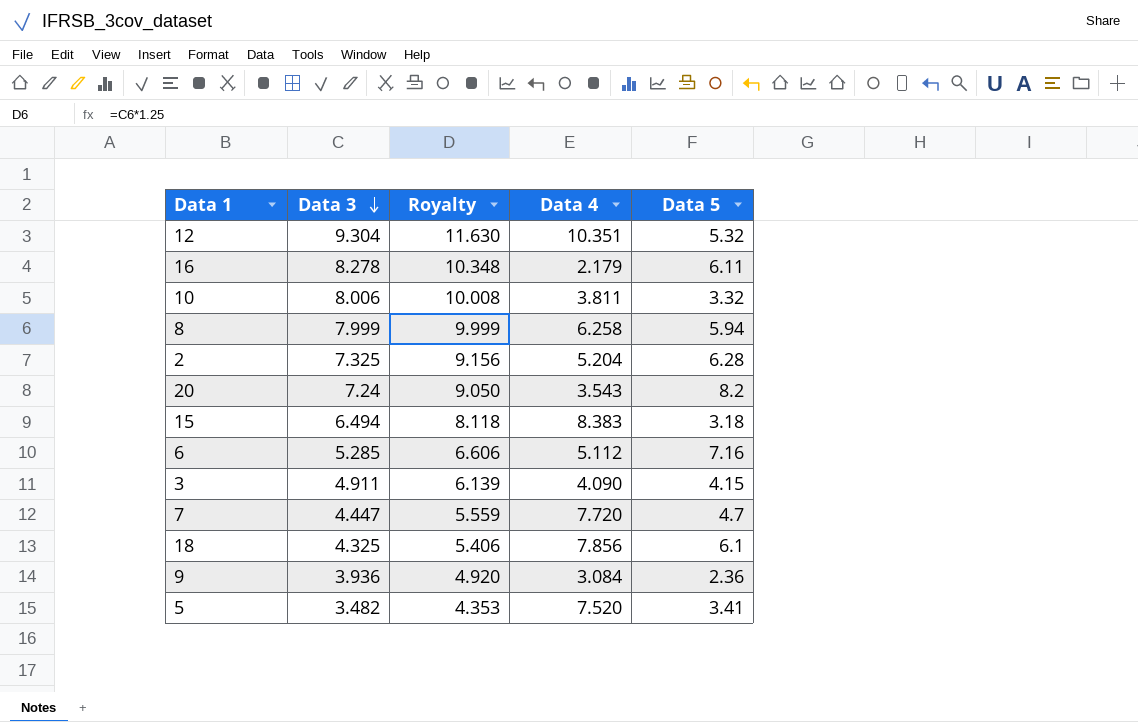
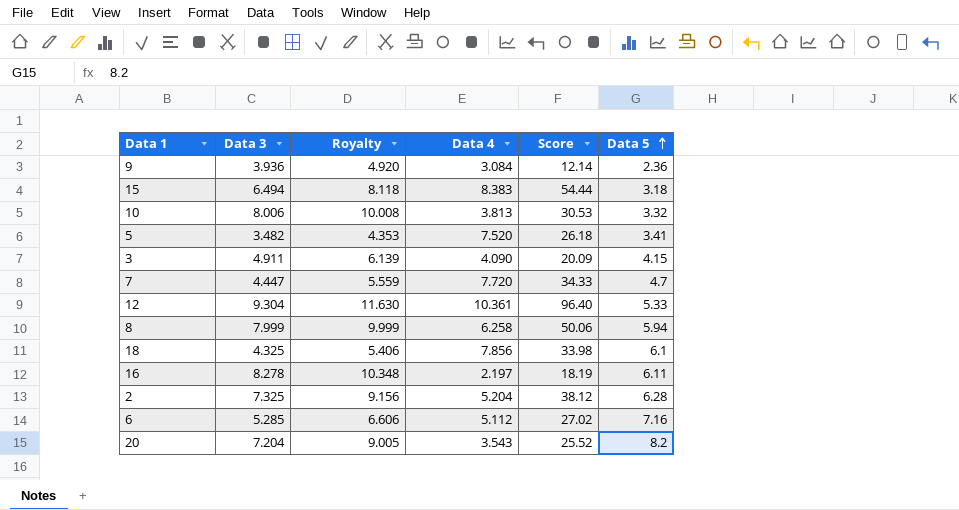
row order: Data 3 descending -> Data 5 ascending
column Score | formula: none -> [Data 3] * [Data 4]
10 | Data 4: 3.811 -> 3.813
12 | Data 4: 10.351 -> 10.361
12 | Data 5: 5.32 -> 5.33
16 | Data 4: 2.179 -> 2.197
20 | Data 3: 7.24 -> 7.204
20 | Royalty: 9.050 -> 9.005

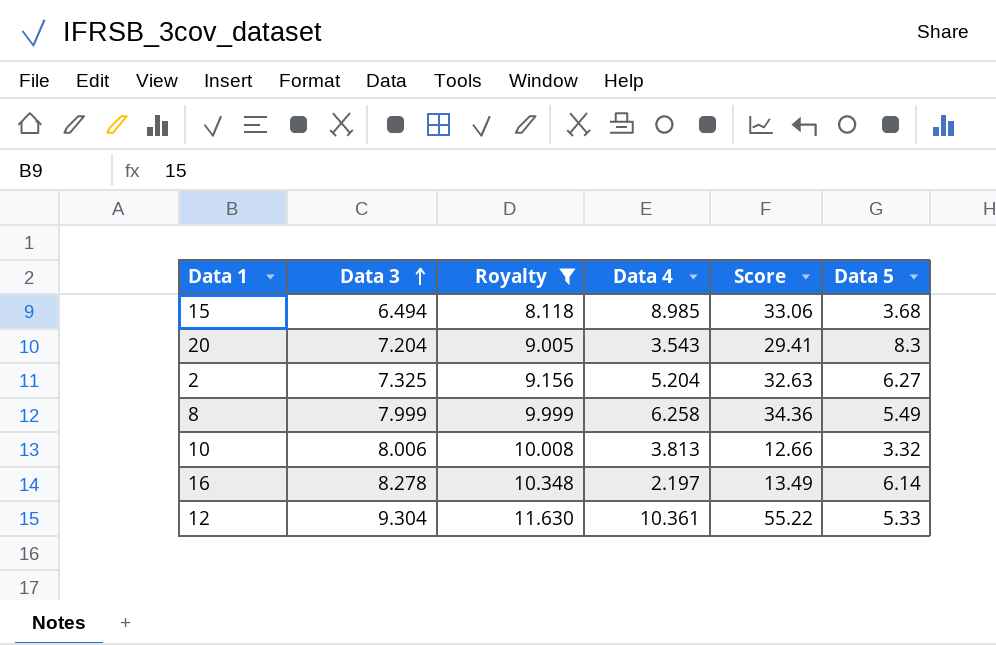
filter: none -> Royalty >= 8.118
row order: Data 5 ascending -> Data 3 ascending
column Score | formula: [Data 3] * [Data 4] -> [Data 4] * [Data 5]
15 | Data 4: 8.383 -> 8.985
15 | Data 5: 3.18 -> 3.68
20 | Data 5: 8.2 -> 8.3
2 | Data 5: 6.28 -> 6.27
8 | Data 5: 5.94 -> 5.49
16 | Data 5: 6.11 -> 6.14

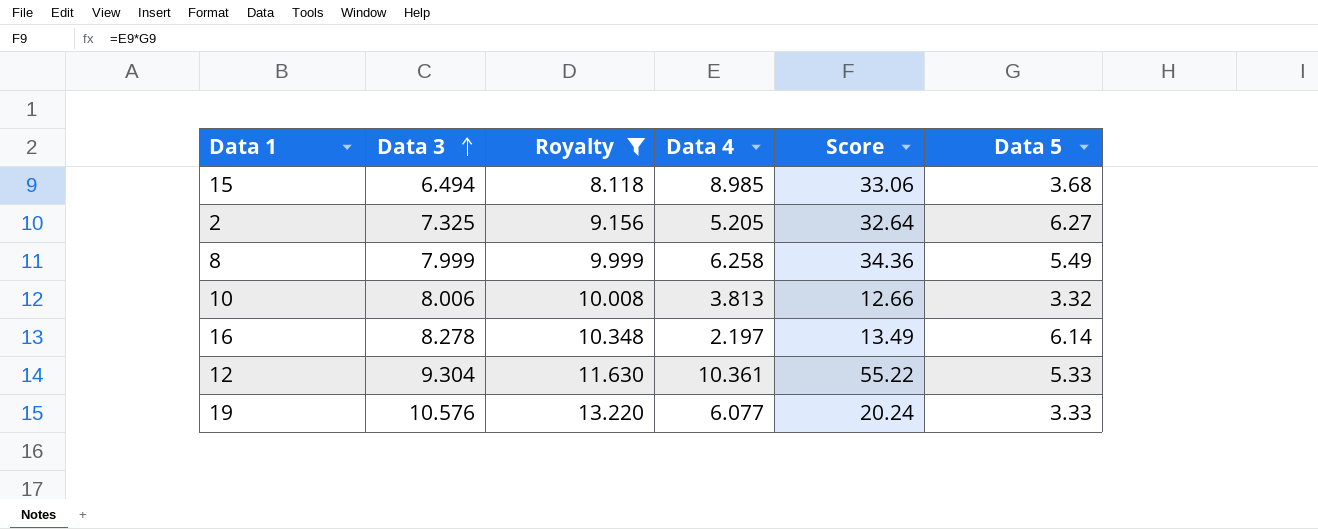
row 20: 7.204 | 9.005 | 3.543 | 29.41 | 8.3 -> none
2 | Data 4: 5.204 -> 5.205
2 | Score: 32.63 -> 32.64
row 19: none -> 10.576 | 13.220 | 6.077 | 20.24 | 3.33

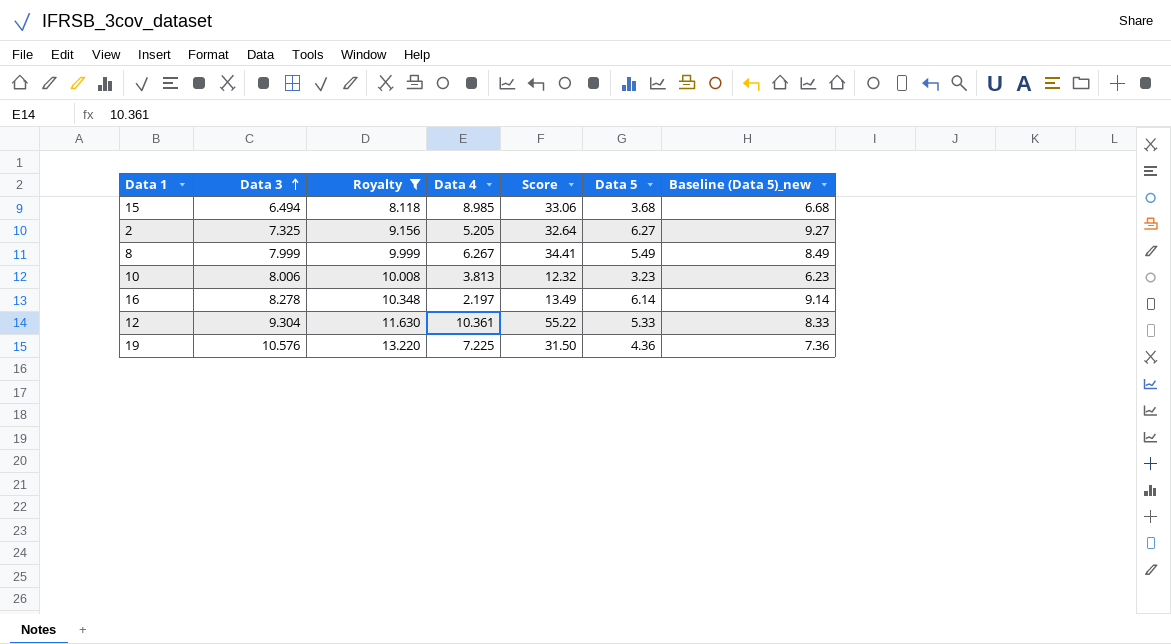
column Baseline (Data 5)_new | formula: none -> [Data 5] + 3
8 | Data 4: 6.258 -> 6.267
8 | Score: 34.36 -> 34.41
10 | Score: 12.66 -> 12.32
10 | Data 5: 3.32 -> 3.23
19 | Data 4: 6.077 -> 7.225
19 | Score: 20.24 -> 31.50
19 | Data 5: 3.33 -> 4.36

